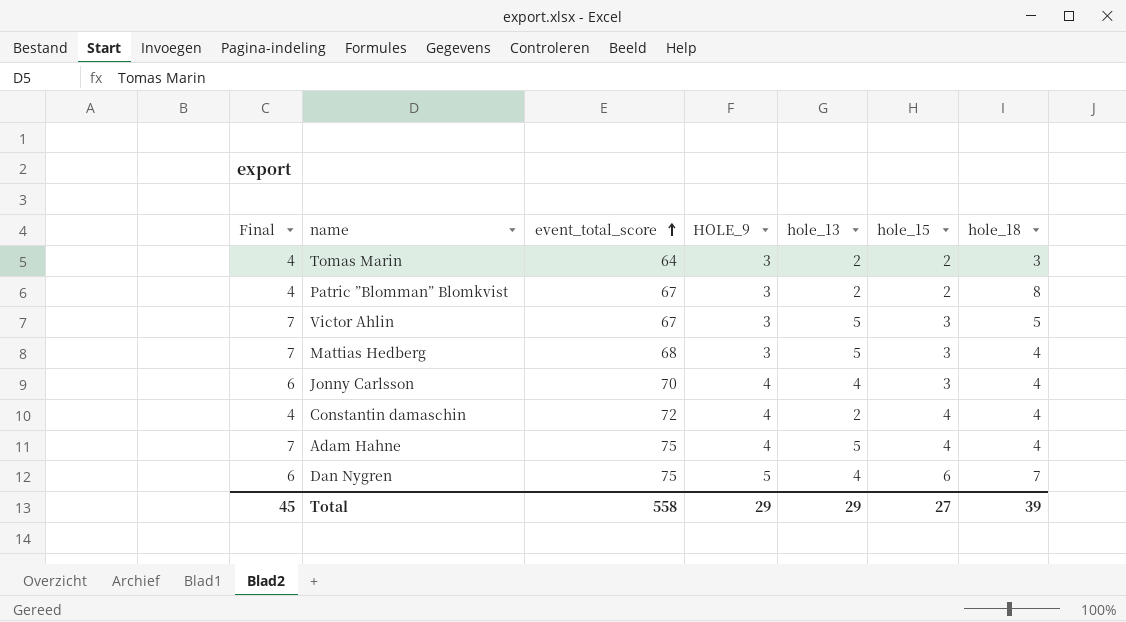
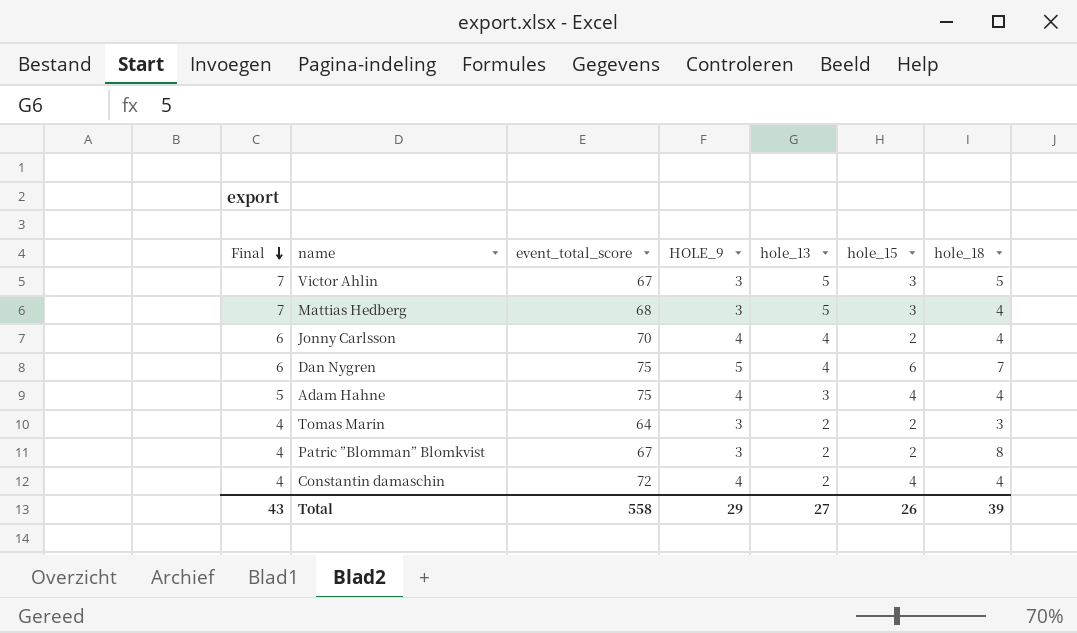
row order: event_total_score ascending -> Final descending
Jonny Carlsson | hole_15: 3 -> 2
Adam Hahne | Final: 7 -> 5
Adam Hahne | hole_13: 5 -> 3
Total | Final: 45 -> 43
Total | hole_13: 29 -> 27
Total | hole_15: 27 -> 26

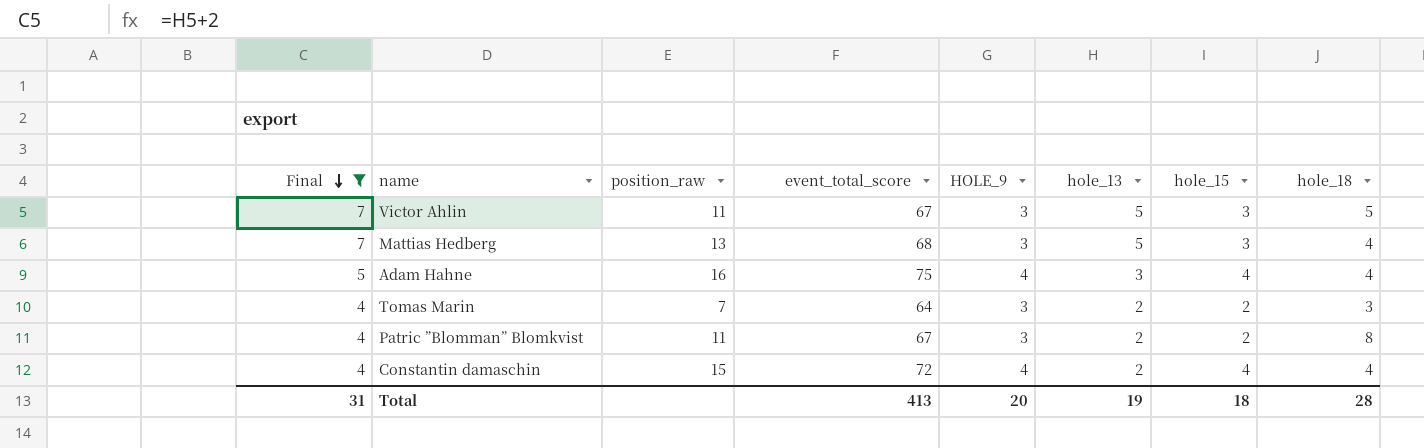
filter: none -> Final != 6
column position_raw | position: none -> 3
Total | Final: 43 -> 31
Total | event_total_score: 558 -> 413
Total | HOLE_9: 29 -> 20
Total | hole_13: 27 -> 19
Total | hole_15: 26 -> 18
Total | hole_18: 39 -> 28

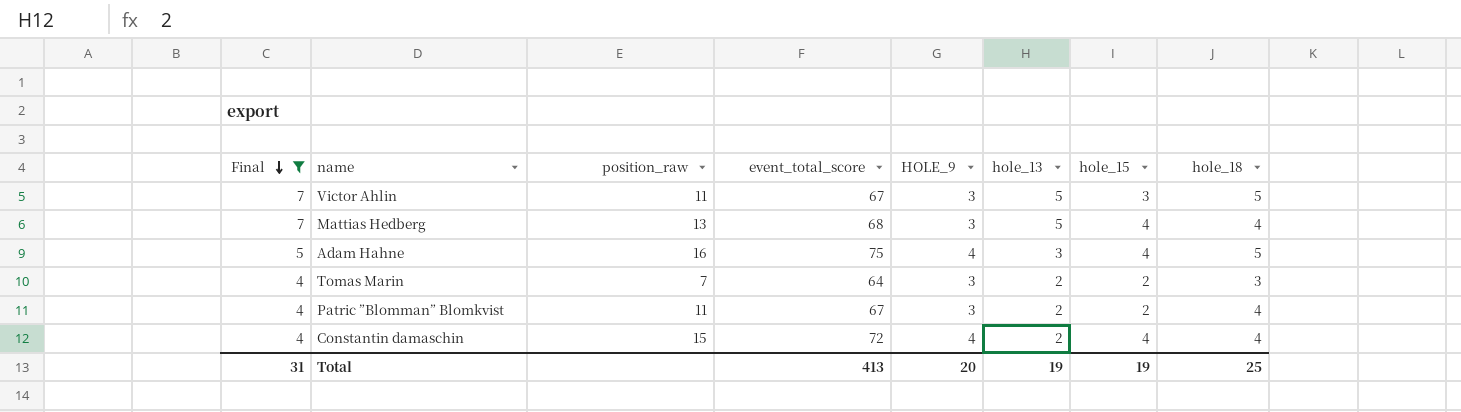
Mattias Hedberg | hole_15: 3 -> 4
Adam Hahne | hole_18: 4 -> 5
Patric ”Blomman” Blomkvist | hole_18: 8 -> 4
Total | hole_15: 18 -> 19
Total | hole_18: 28 -> 25

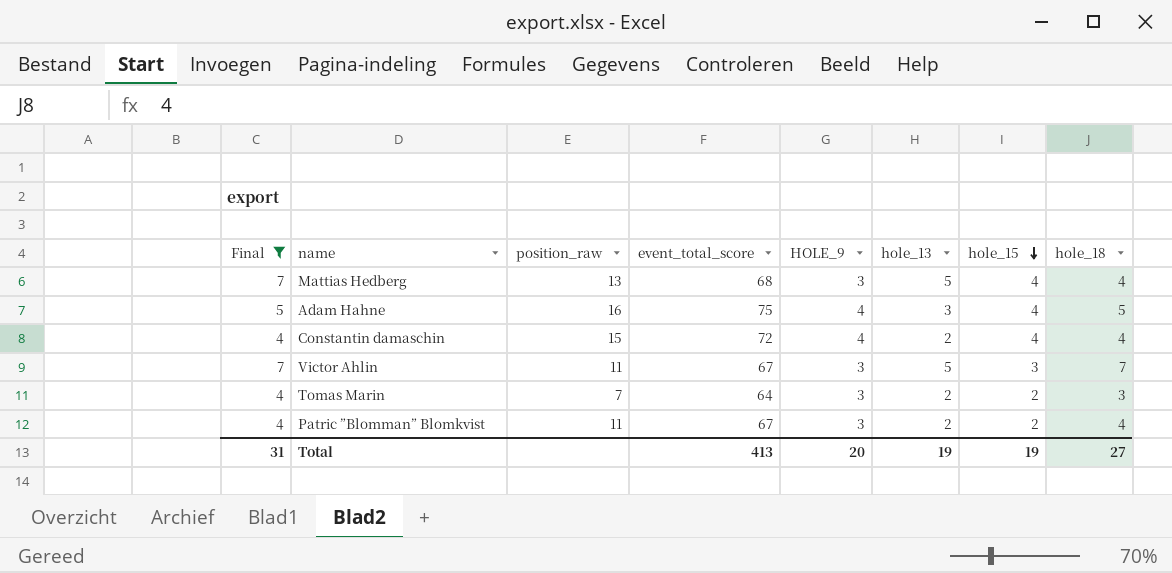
row order: Final descending -> hole_15 descending
Victor Ahlin | hole_18: 5 -> 7
Total | hole_18: 25 -> 27

